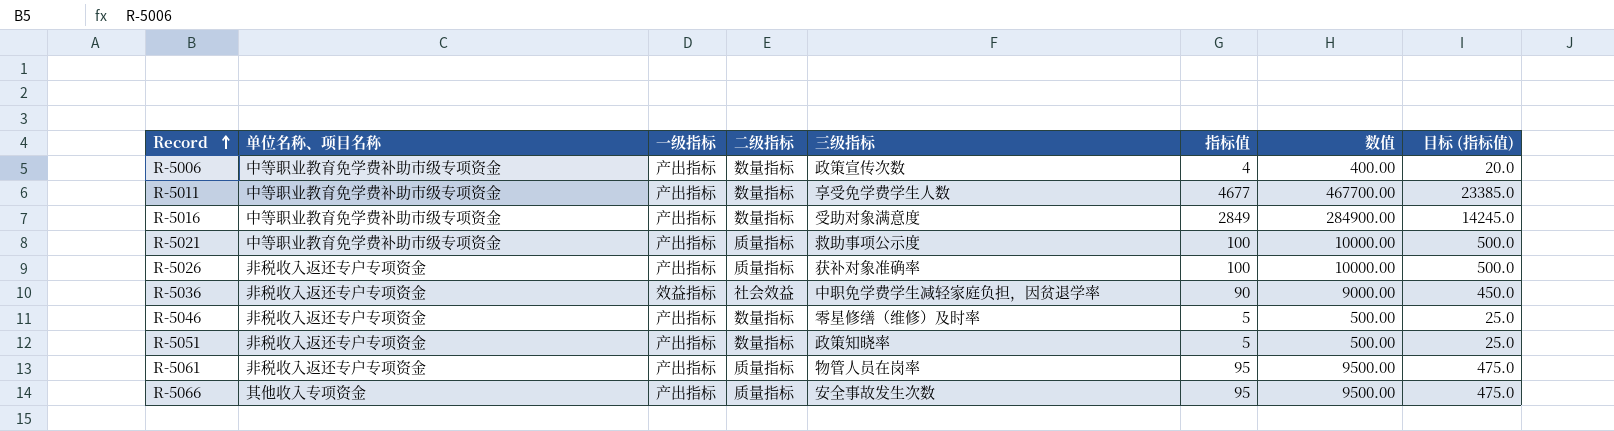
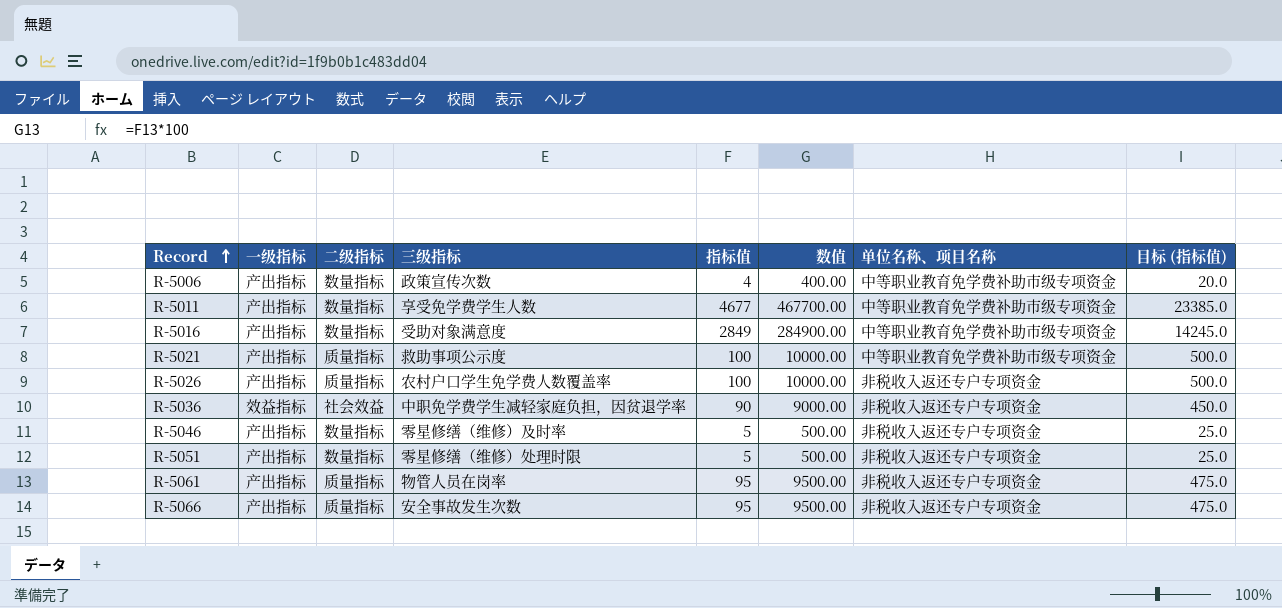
column 单位名称、项目名称 | position: 2 -> 7
R-5026 | 三级指标: 获补对象准确率 -> 农村户口学生免学费人数覆盖率
R-5051 | 三级指标: 政策知晓率 -> 零星修缮（维修）处理时限
R-5066 | 单位名称、项目名称: 其他收入专项资金 -> 非税收入返还专户专项资金

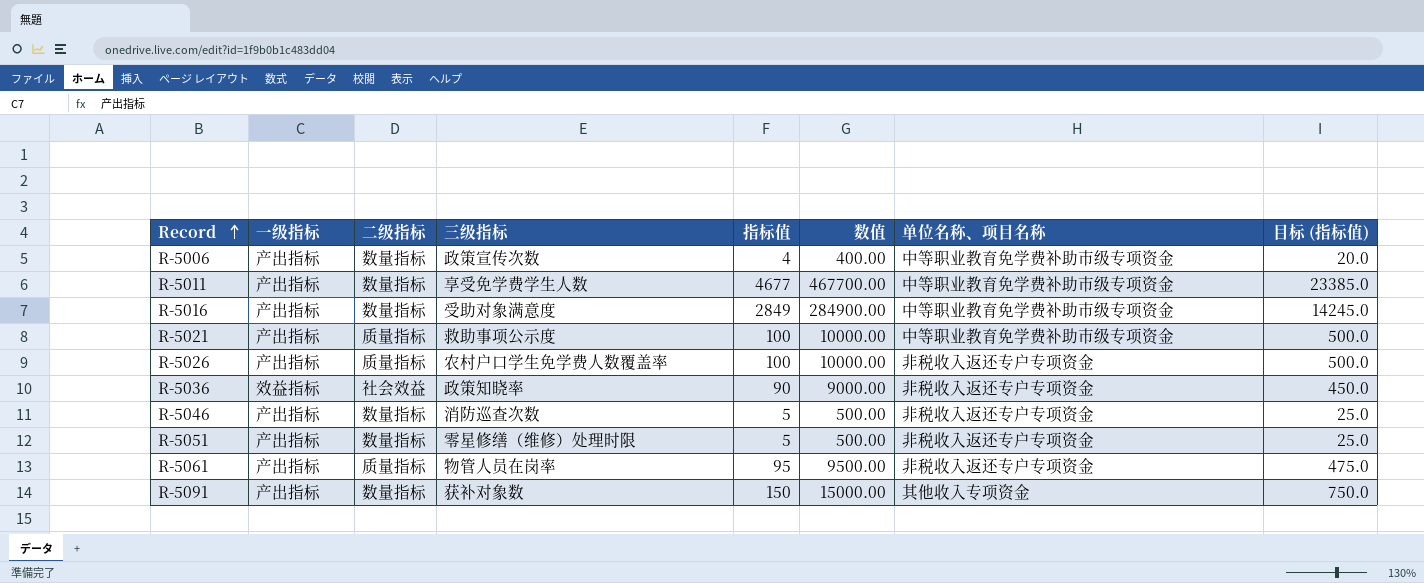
row R-5066: 产出指标 | 质量指标 | 安全事故发生次数 | 95 | 9500.00 | 非税收入返还专户专项资金 | 475.0 -> none
R-5036 | 三级指标: 中职免学费学生减轻家庭负担，因贫退学率 -> 政策知晓率
R-5046 | 三级指标: 零星修缮（维修）及时率 -> 消防巡查次数
row R-5091: none -> 产出指标 | 数量指标 | 获补对象数 | 150 | 15000.00 | 其他收入专项资金 | 750.0

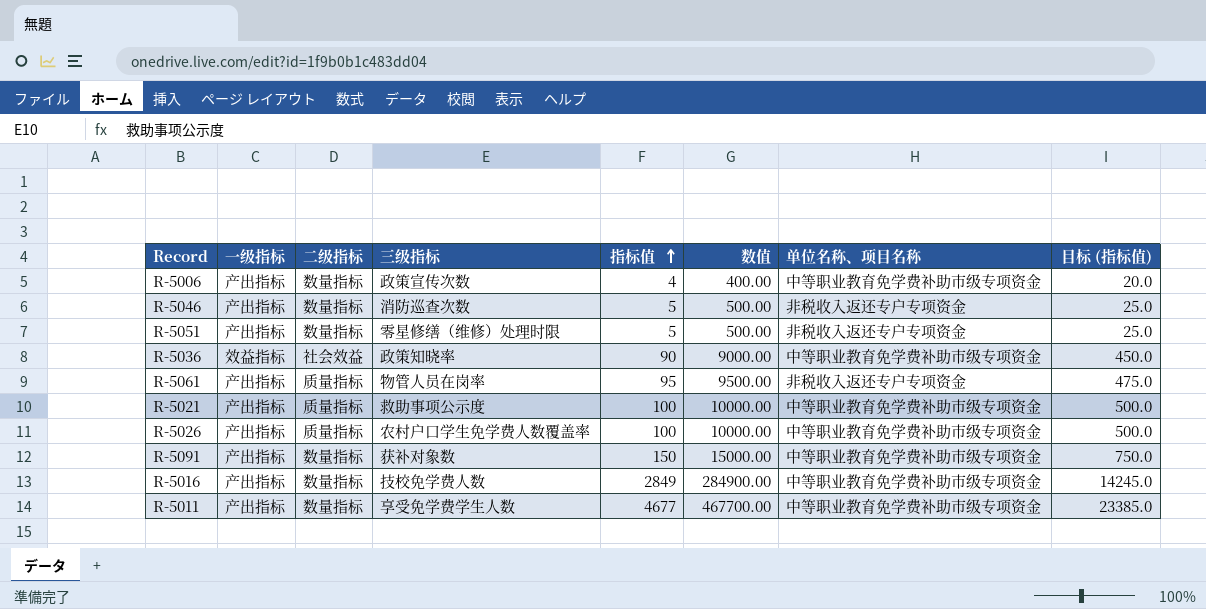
row order: Record ascending -> 指标值 ascending
R-5036 | 单位名称、项目名称: 非税收入返还专户专项资金 -> 中等职业教育免学费补助市级专项资金
R-5026 | 单位名称、项目名称: 非税收入返还专户专项资金 -> 中等职业教育免学费补助市级专项资金
R-5091 | 单位名称、项目名称: 其他收入专项资金 -> 中等职业教育免学费补助市级专项资金
R-5016 | 三级指标: 受助对象满意度 -> 技校免学费人数

